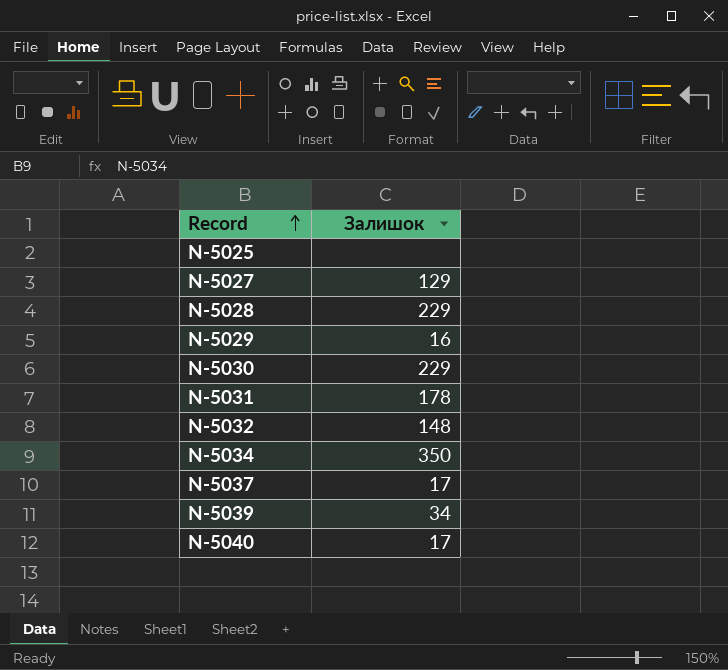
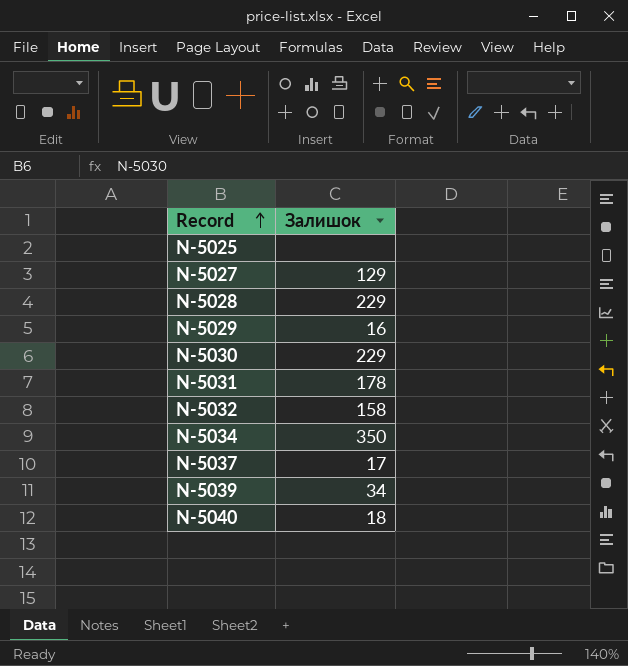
N-5032 | Залишок: 148 -> 158
N-5040 | Залишок: 17 -> 18

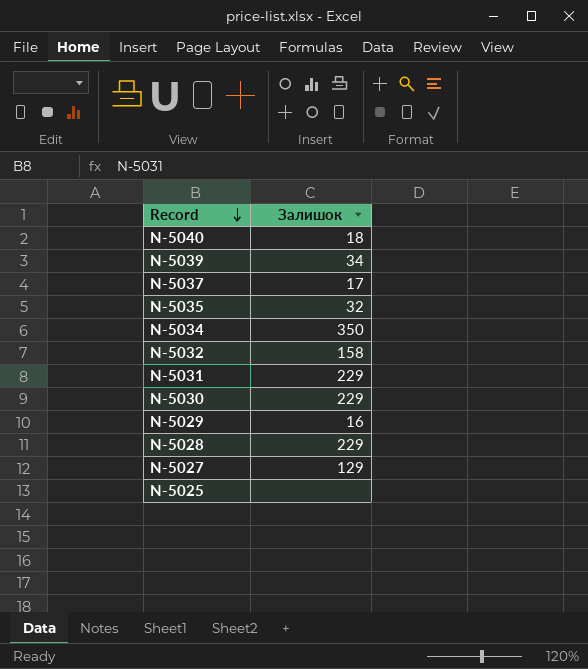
row order: Record ascending -> Record descending
row N-5035: none -> 32
N-5031 | Залишок: 178 -> 229

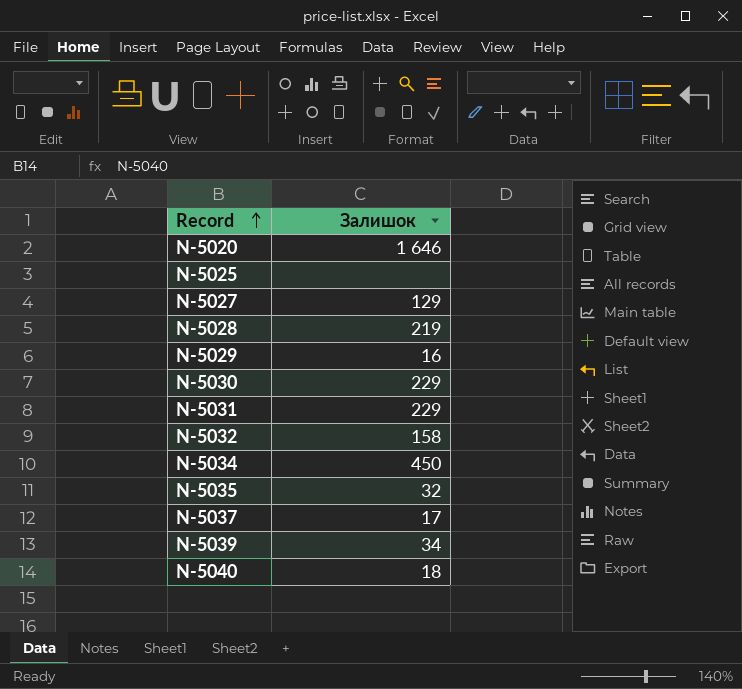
row order: Record descending -> Record ascending
row N-5020: none -> 1 646
N-5028 | Залишок: 229 -> 219
N-5034 | Залишок: 350 -> 450

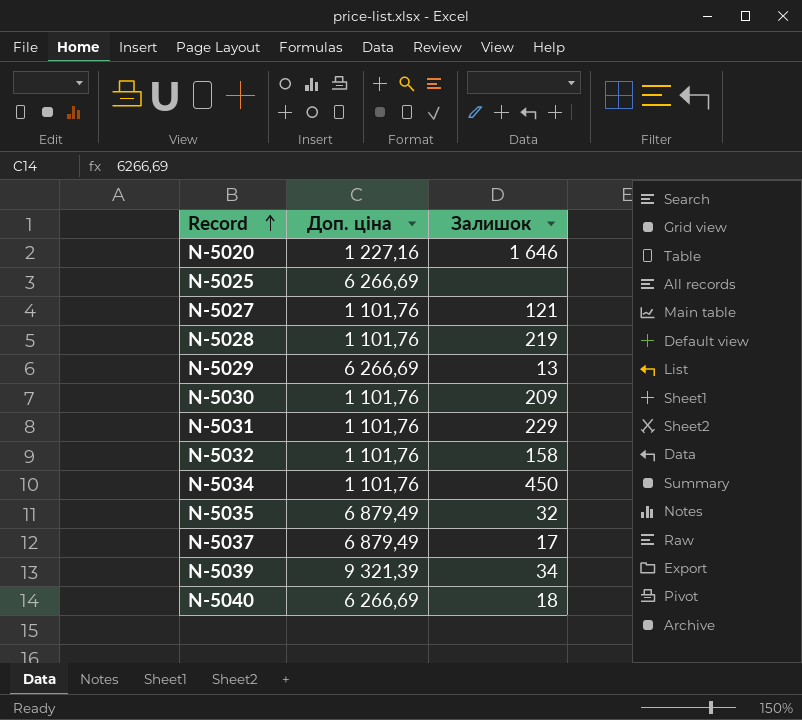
column Доп. ціна | position: none -> 2
N-5027 | Залишок: 129 -> 121
N-5029 | Залишок: 16 -> 13
N-5030 | Залишок: 229 -> 209

